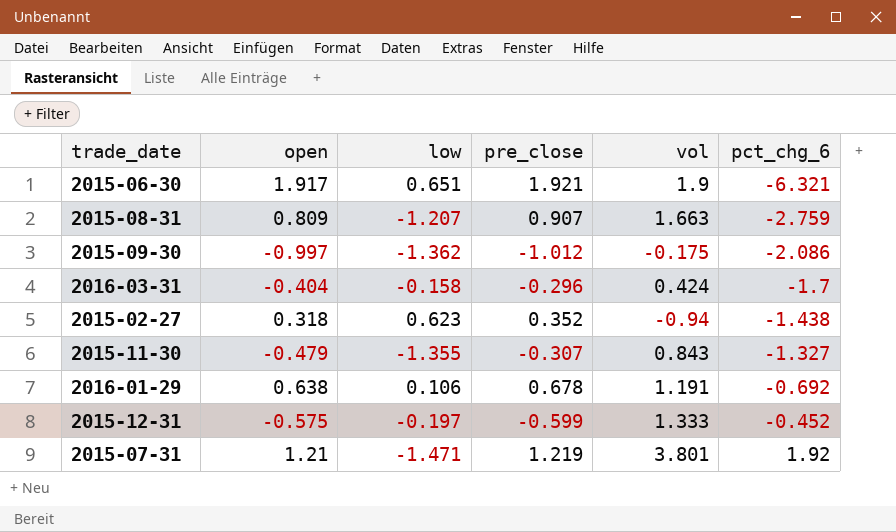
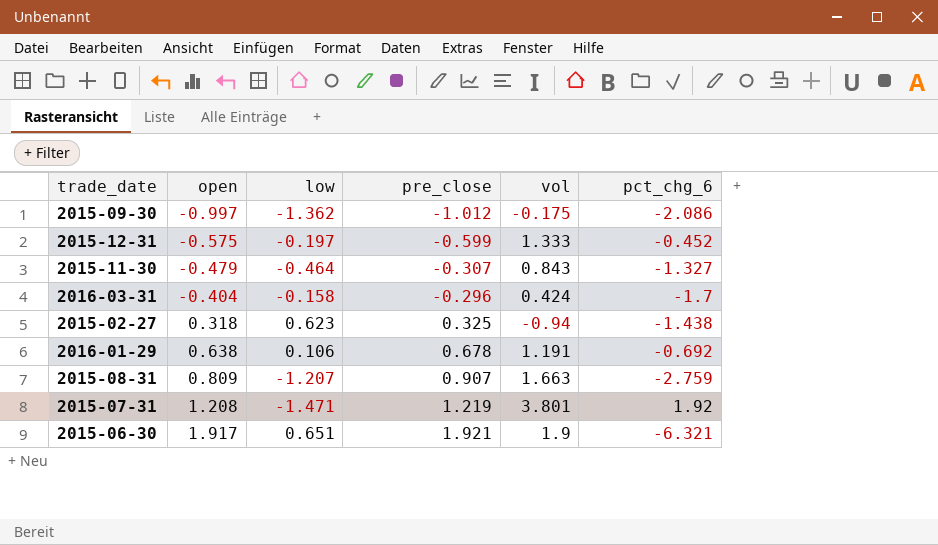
row order: pct_chg_6 ascending -> open ascending
2015-11-30 | low: -1.355 -> -0.464
2015-02-27 | pre_close: 0.352 -> 0.325
2015-07-31 | open: 1.21 -> 1.208

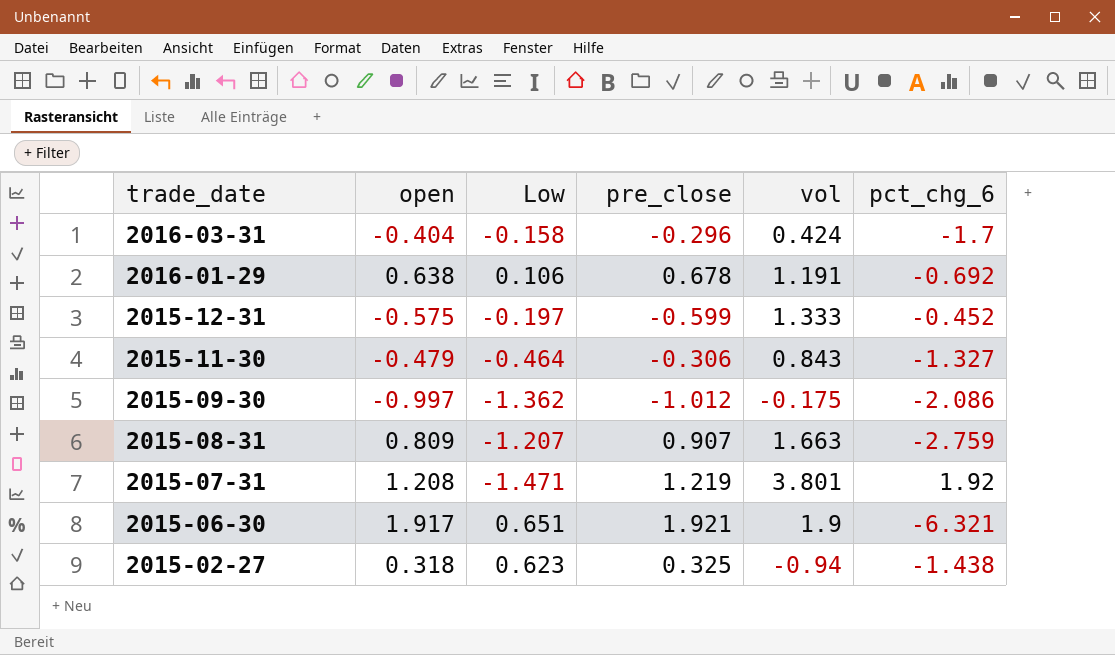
row order: open ascending -> trade_date descending
column name: low -> Low
2015-11-30 | pre_close: -0.307 -> -0.306

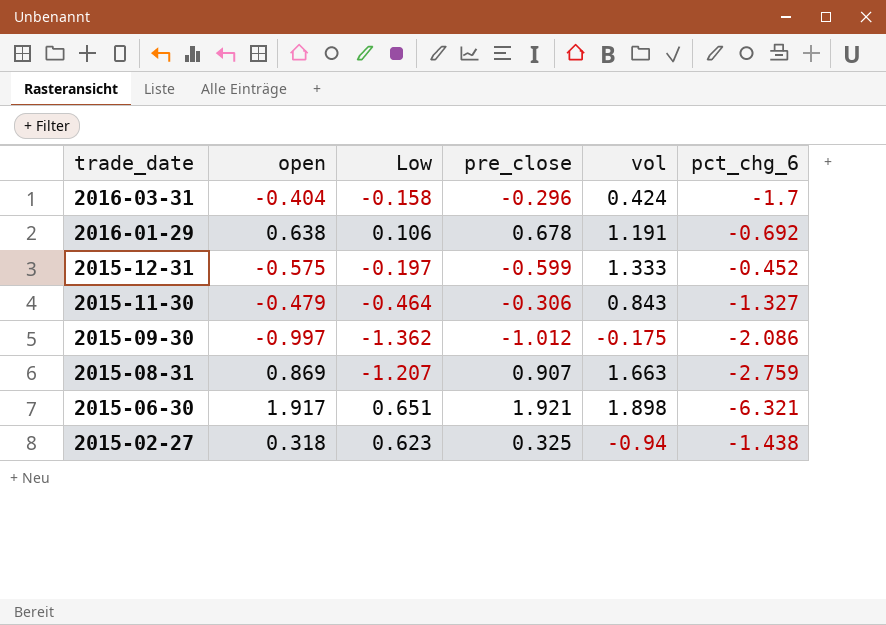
row 2015-07-31: 1.208 | -1.471 | 1.219 | 3.801 | 1.92 -> none
2015-08-31 | open: 0.809 -> 0.869
2015-06-30 | vol: 1.9 -> 1.898

